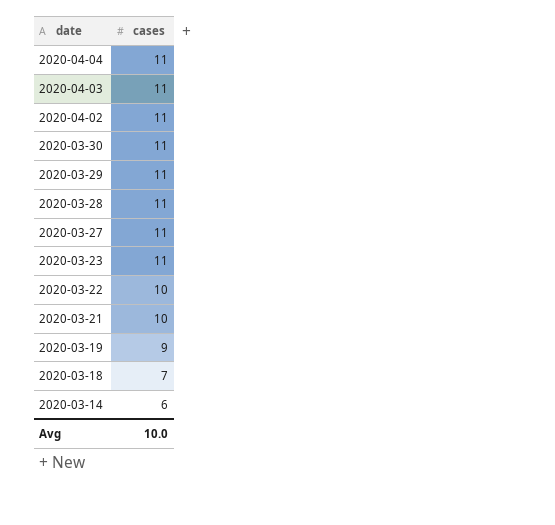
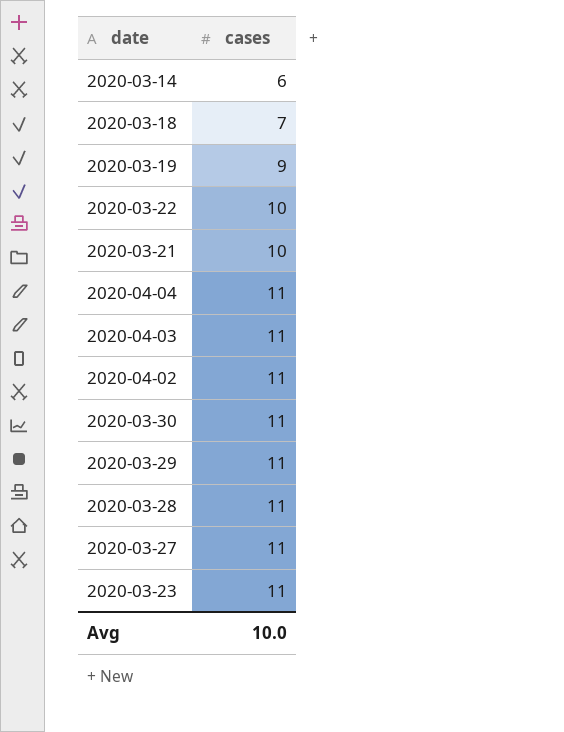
row order: date descending -> cases ascending

